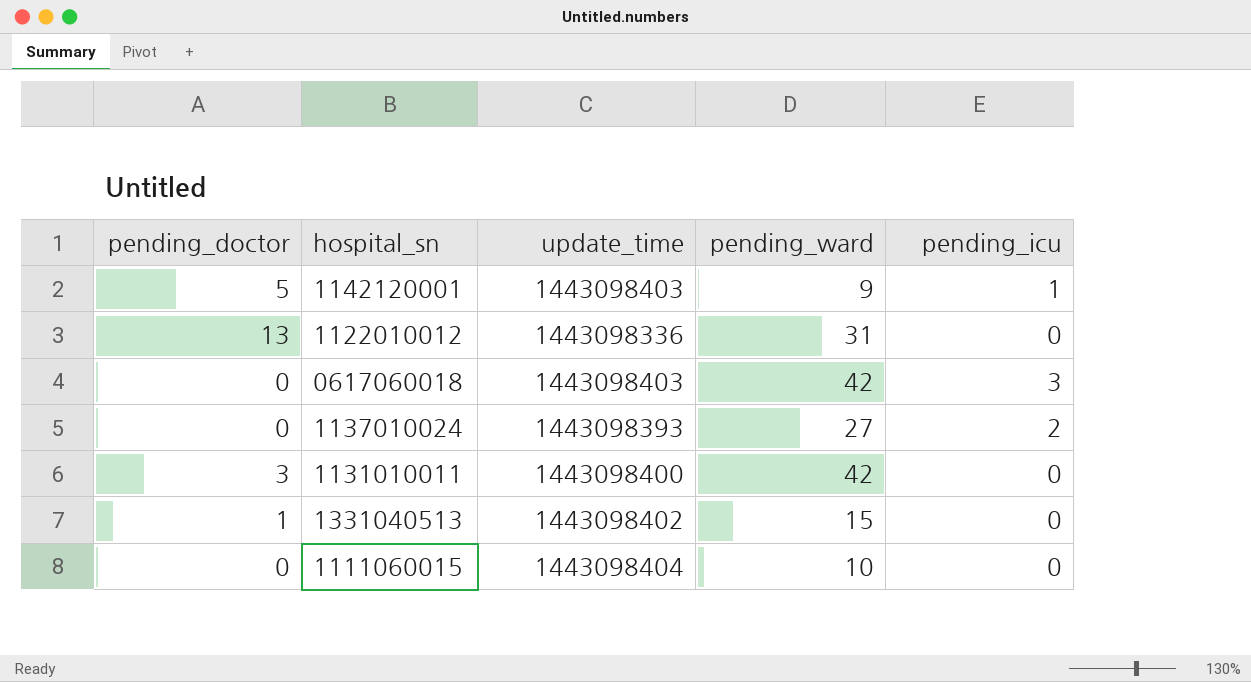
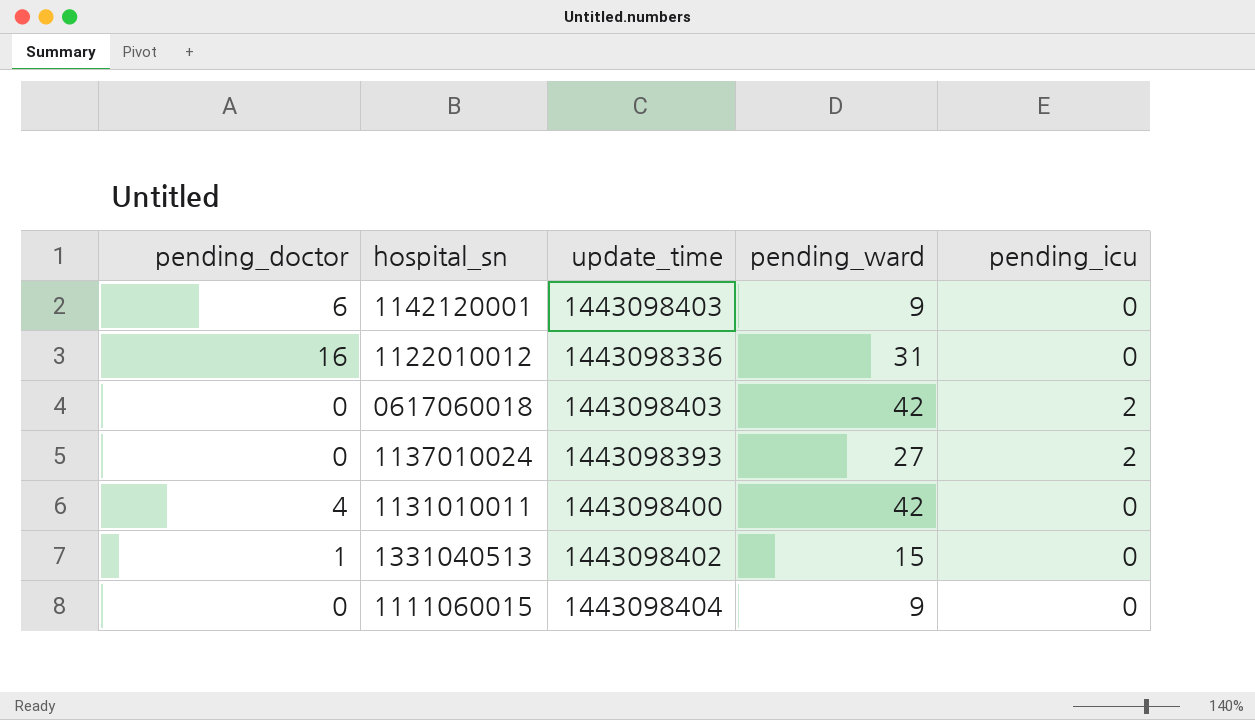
1142120001 | pending_doctor: 5 -> 6
1142120001 | pending_icu: 1 -> 0
1122010012 | pending_doctor: 13 -> 16
0617060018 | pending_icu: 3 -> 2
1131010011 | pending_doctor: 3 -> 4
1111060015 | pending_ward: 10 -> 9

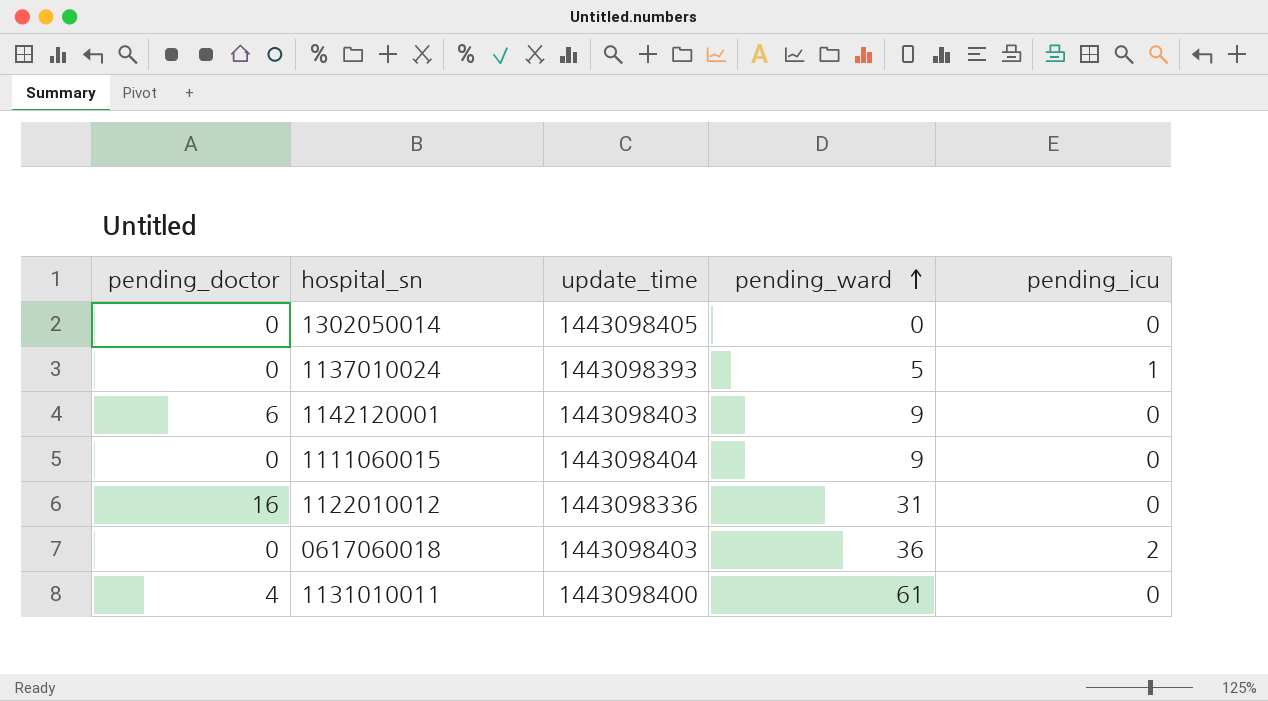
row order: none -> pending_ward ascending
row 1331040513: 1 | 1443098402 | 15 | 0 -> none
row 1302050014: none -> 0 | 1443098405 | 0 | 0
1137010024 | pending_ward: 27 -> 5
1137010024 | pending_icu: 2 -> 1
0617060018 | pending_ward: 42 -> 36
1131010011 | pending_ward: 42 -> 61

